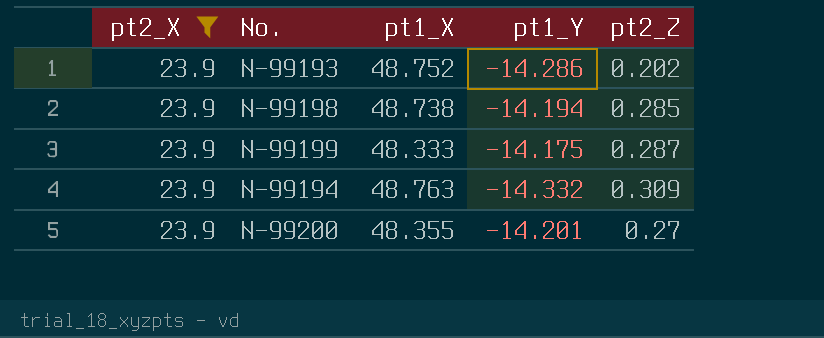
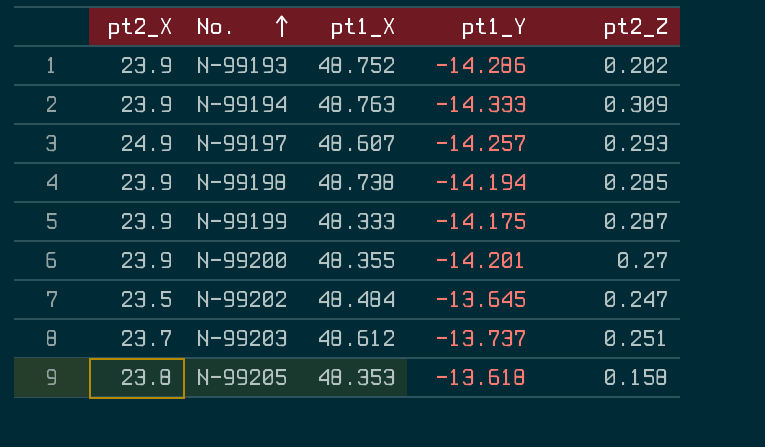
filter: pt2_X = 23.9 -> none
row order: none -> No. ascending
N-99194 | pt1_Y: -14.332 -> -14.333

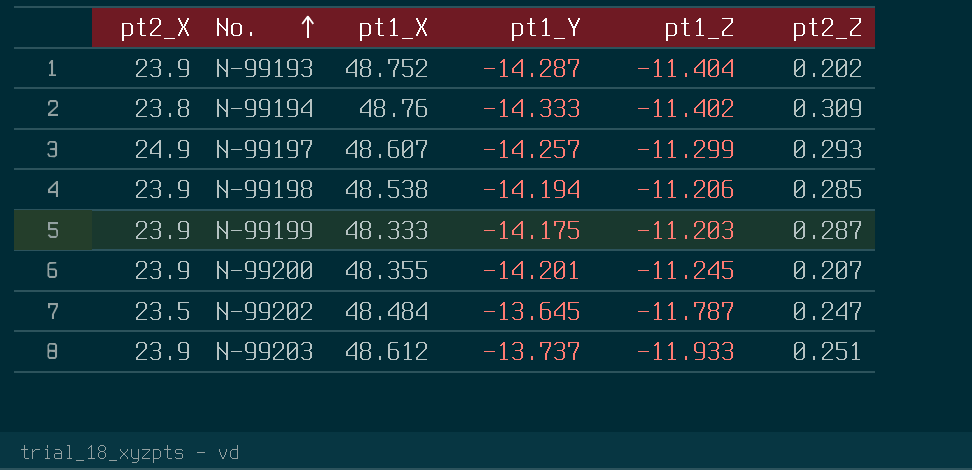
column pt1_Z | position: none -> 5
row N-99205: 23.8 | 48.353 | -13.618 | 0.158 -> none
N-99193 | pt1_Y: -14.286 -> -14.287
N-99194 | pt2_X: 23.9 -> 23.8
N-99194 | pt1_X: 48.763 -> 48.76
N-99198 | pt1_X: 48.738 -> 48.538
N-99200 | pt2_Z: 0.27 -> 0.207
N-99203 | pt2_X: 23.7 -> 23.9

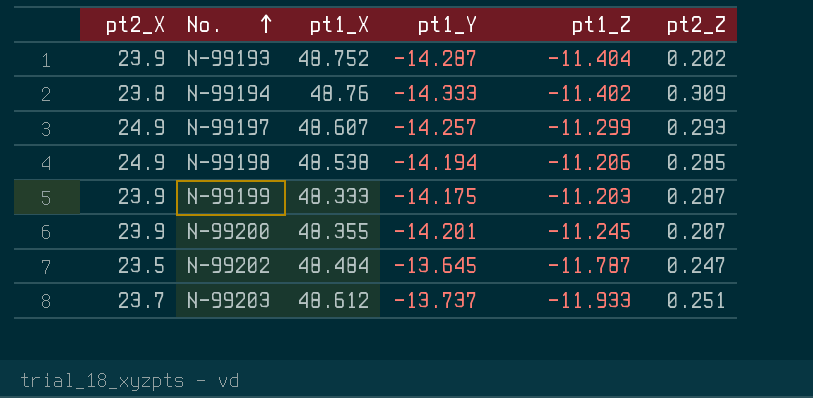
N-99198 | pt2_X: 23.9 -> 24.9
N-99203 | pt2_X: 23.9 -> 23.7

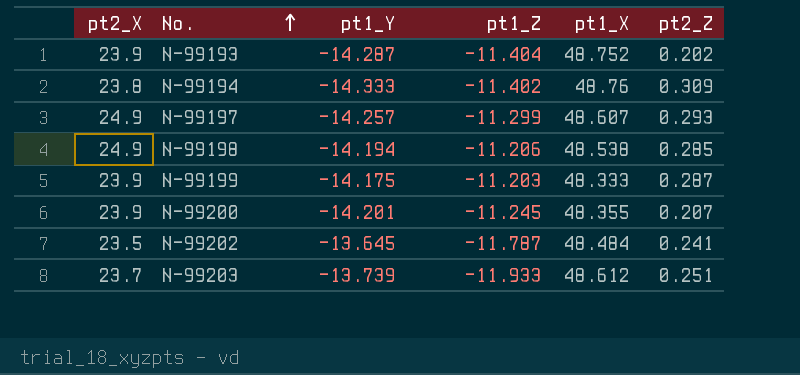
column pt1_X | position: 3 -> 5
N-99202 | pt2_Z: 0.247 -> 0.241
N-99203 | pt1_Y: -13.737 -> -13.739

